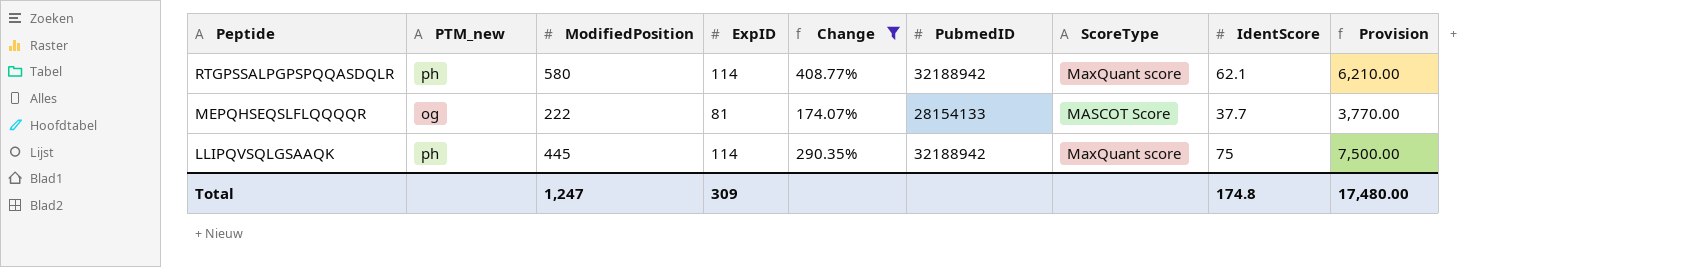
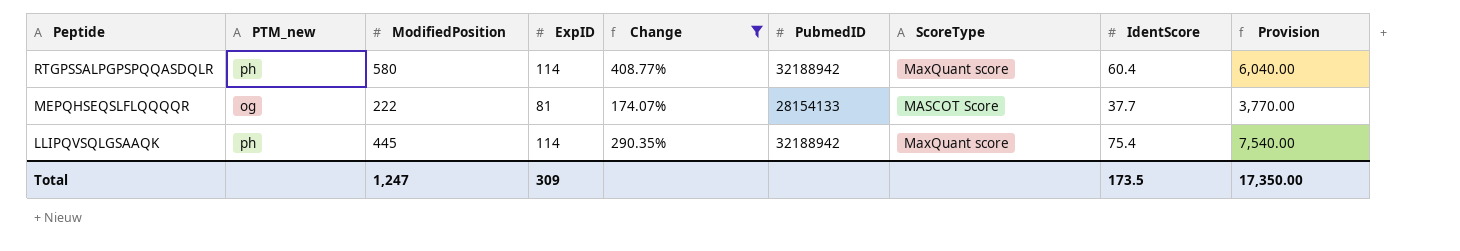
RTGPSSALPGPSPQQASDQLR | IdentScore: 62.1 -> 60.4
RTGPSSALPGPSPQQASDQLR | Provision: 6,210.00 -> 6,040.00
LLIPQVSQLGSAAQK | IdentScore: 75 -> 75.4
LLIPQVSQLGSAAQK | Provision: 7,500.00 -> 7,540.00
Total | IdentScore: 174.8 -> 173.5
Total | Provision: 17,480.00 -> 17,350.00

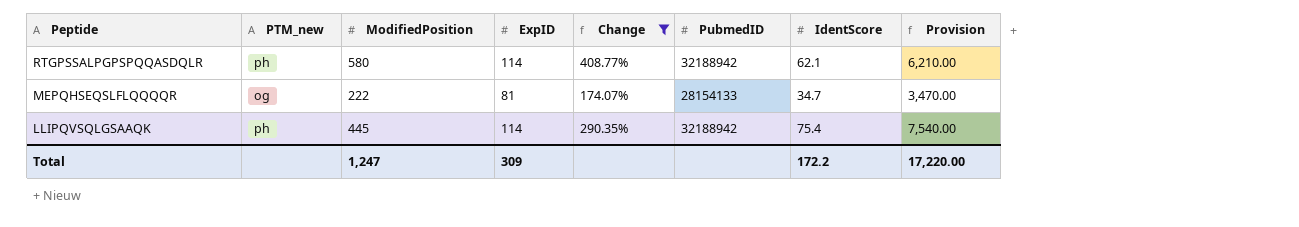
column ScoreType | position: 7 -> none
RTGPSSALPGPSPQQASDQLR | IdentScore: 60.4 -> 62.1
RTGPSSALPGPSPQQASDQLR | Provision: 6,040.00 -> 6,210.00
MEPQHSEQSLFLQQQQR | IdentScore: 37.7 -> 34.7
MEPQHSEQSLFLQQQQR | Provision: 3,770.00 -> 3,470.00
Total | IdentScore: 173.5 -> 172.2
Total | Provision: 17,350.00 -> 17,220.00

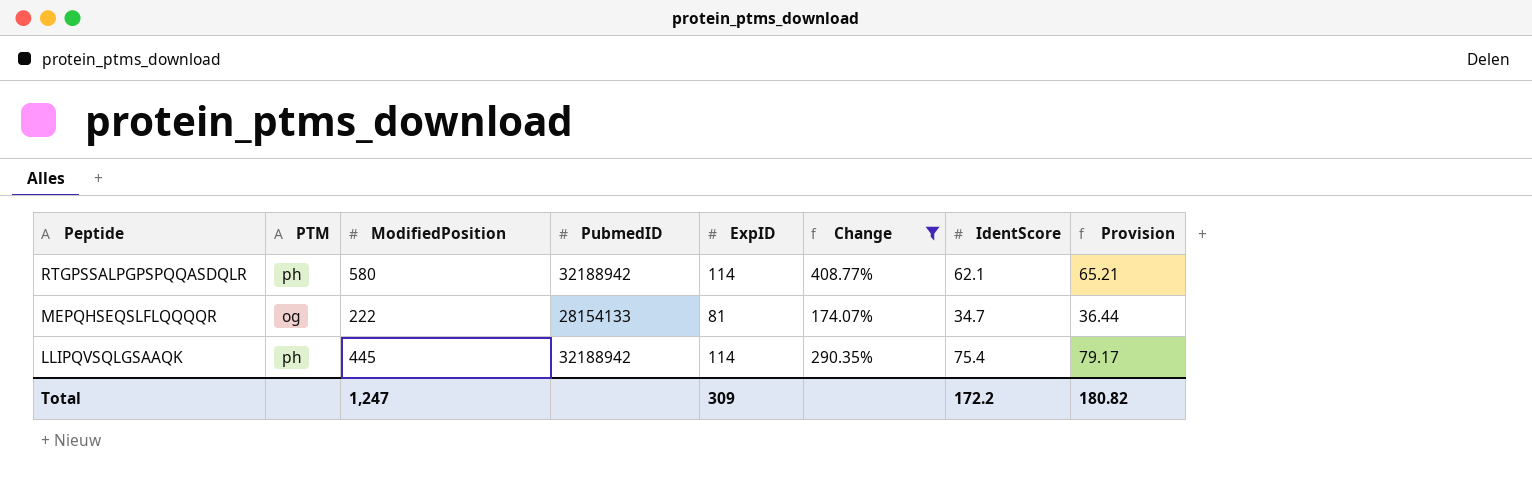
column name: PTM_new -> PTM
column PubmedID | position: 6 -> 4
column Provision | formula: [IdentScore] * 100 -> [IdentScore] * 1.05
Total | Provision: 17,220.00 -> 180.82

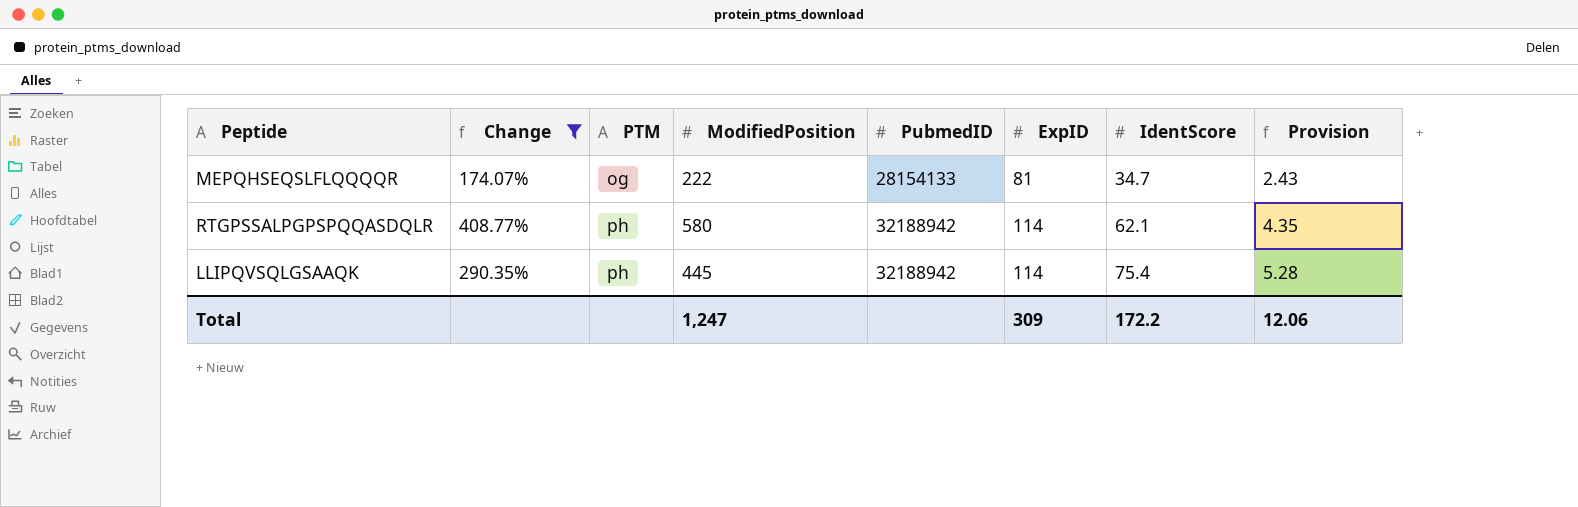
row order: Peptide descending -> PTM ascending
column Change | position: 6 -> 2
column Provision | formula: [IdentScore] * 1.05 -> [IdentScore] * 0.07
Total | Provision: 180.82 -> 12.06

